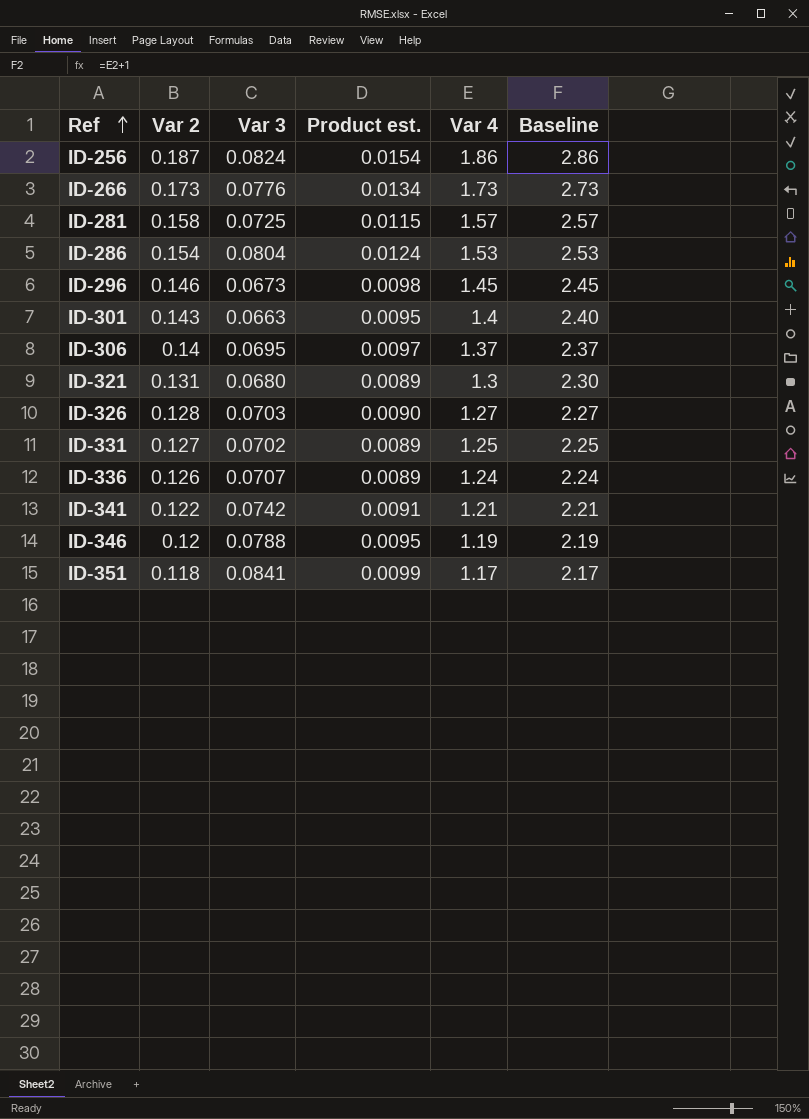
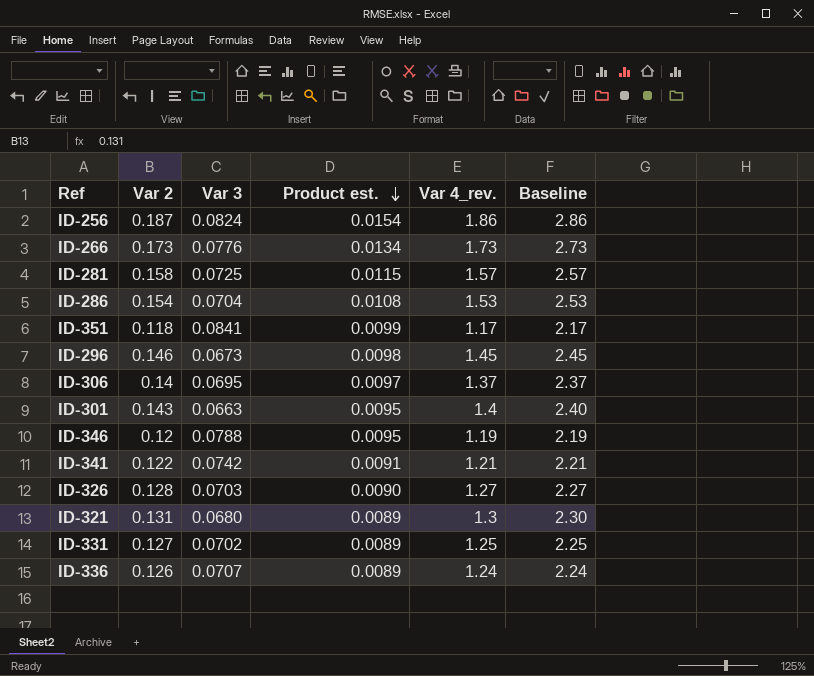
row order: Ref ascending -> Product est. descending
column name: Var 4 -> Var 4_rev.
ID-286 | Var 3: 0.0804 -> 0.0704
ID-286 | Product est.: 0.0124 -> 0.0108

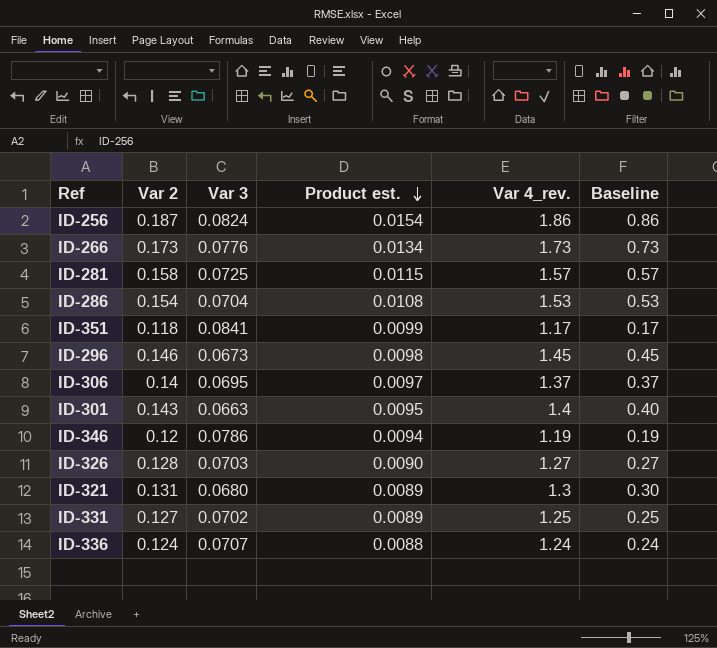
column Baseline | formula: [Var 4_rev.] + 1 -> [Var 4_rev.] - 1
row ID-341: 0.122 | 0.0742 | 0.0091 | 1.21 | 2.21 -> none
ID-346 | Var 3: 0.0788 -> 0.0786
ID-346 | Product est.: 0.0095 -> 0.0094
ID-336 | Var 2: 0.126 -> 0.124
ID-336 | Product est.: 0.0089 -> 0.0088

